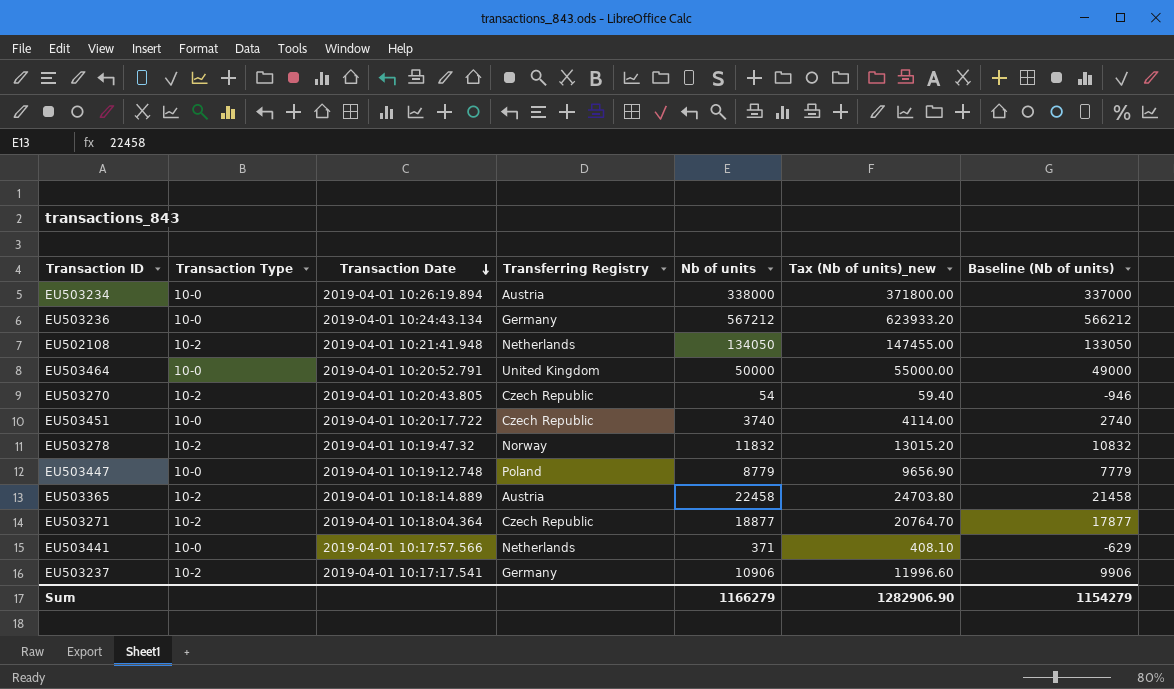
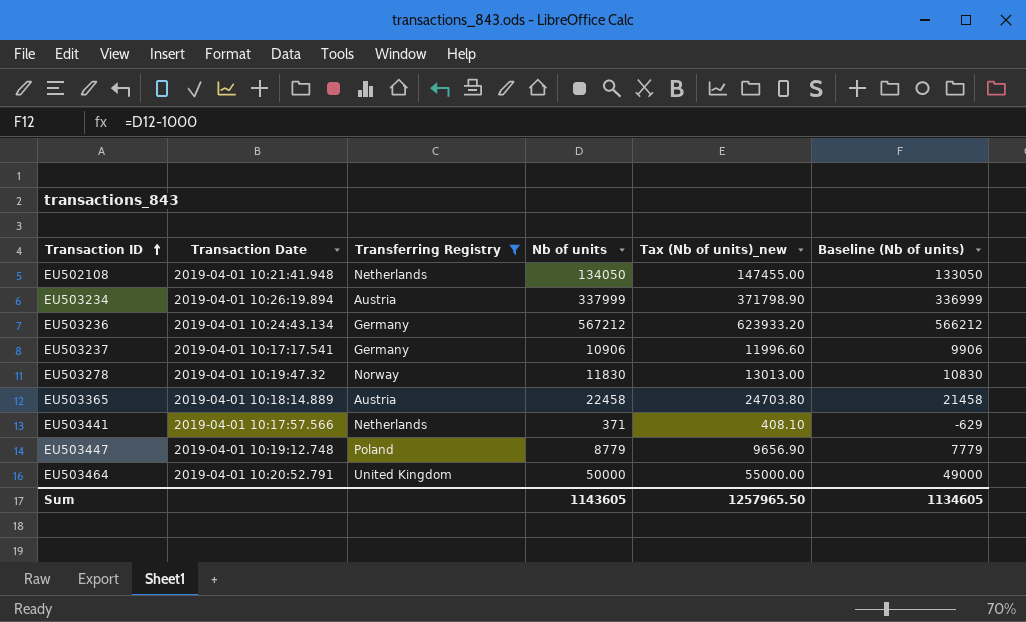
filter: none -> Transferring Registry != Czech Republic
row order: Transaction Date descending -> Transaction ID ascending
column Transaction Type | position: 2 -> none
EU503234 | Nb of units: 338000 -> 337999
EU503234 | Tax (Nb of units)_new: 371800.00 -> 371798.90
EU503234 | Baseline (Nb of units): 337000 -> 336999
EU503278 | Nb of units: 11832 -> 11830
EU503278 | Tax (Nb of units)_new: 13015.20 -> 13013.00
EU503278 | Baseline (Nb of units): 10832 -> 10830
Sum | Nb of units: 1166279 -> 1143605
Sum | Tax (Nb of units)_new: 1282906.90 -> 1257965.50
Sum | Baseline (Nb of units): 1154279 -> 1134605

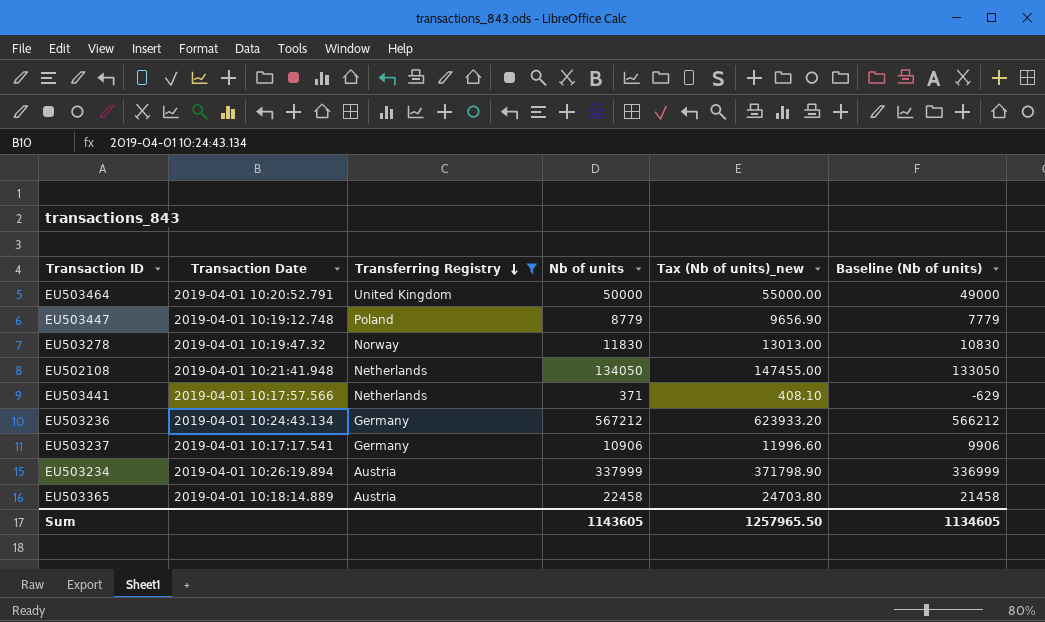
row order: Transaction ID ascending -> Transferring Registry descending

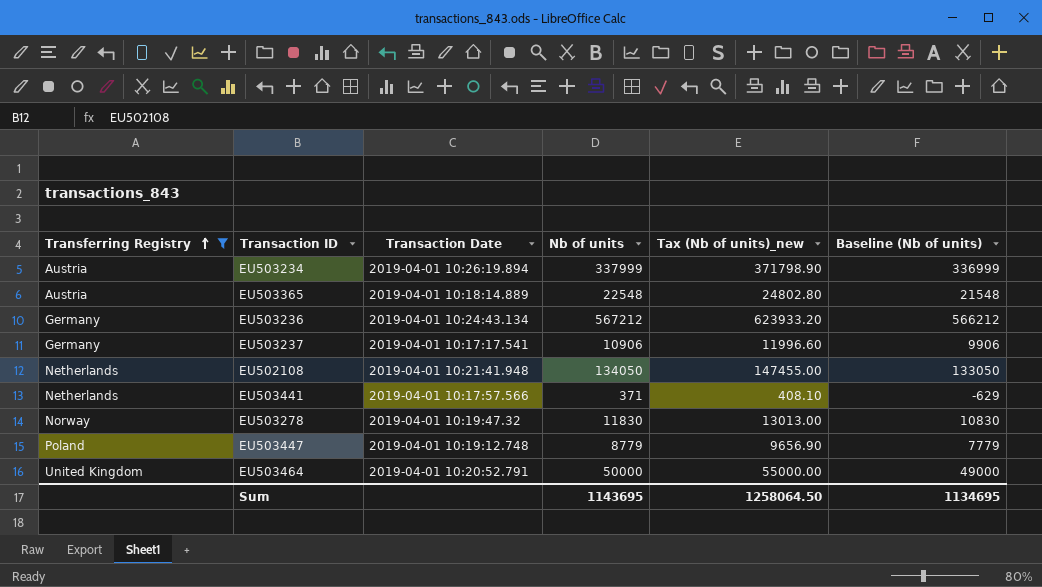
row order: Transferring Registry descending -> Transferring Registry ascending
column Transferring Registry | position: 3 -> 1
EU503365 | Nb of units: 22458 -> 22548
EU503365 | Tax (Nb of units)_new: 24703.80 -> 24802.80
EU503365 | Baseline (Nb of units): 21458 -> 21548
Sum | Nb of units: 1143605 -> 1143695
Sum | Tax (Nb of units)_new: 1257965.50 -> 1258064.50
Sum | Baseline (Nb of units): 1134605 -> 1134695

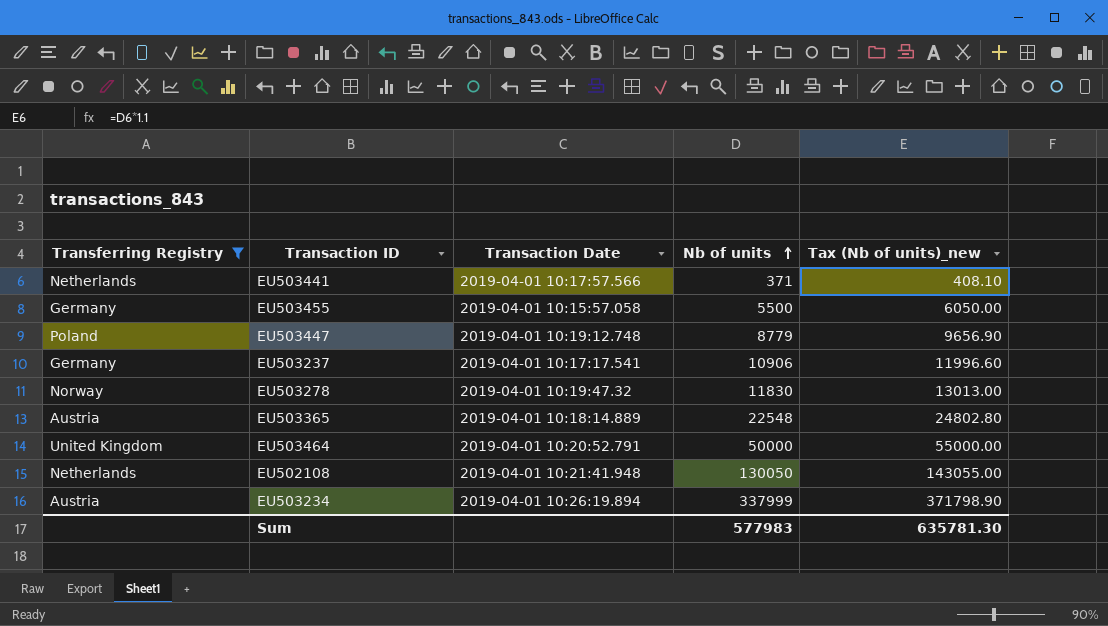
row order: Transferring Registry ascending -> Nb of units ascending
column Baseline (Nb of units) | formula: [Nb of units] - 1000 -> none
row EU503236: Germany | 2019-04-01 10:24:43.134 | 567212 | 623933.20 | 566212 -> none
row EU503455: none -> Germany | 2019-04-01 10:15:57.058 | 5500 | 6050.00
EU502108 | Nb of units: 134050 -> 130050
EU502108 | Tax (Nb of units)_new: 147455.00 -> 143055.00
Sum | Nb of units: 1143695 -> 577983
Sum | Tax (Nb of units)_new: 1258064.50 -> 635781.30

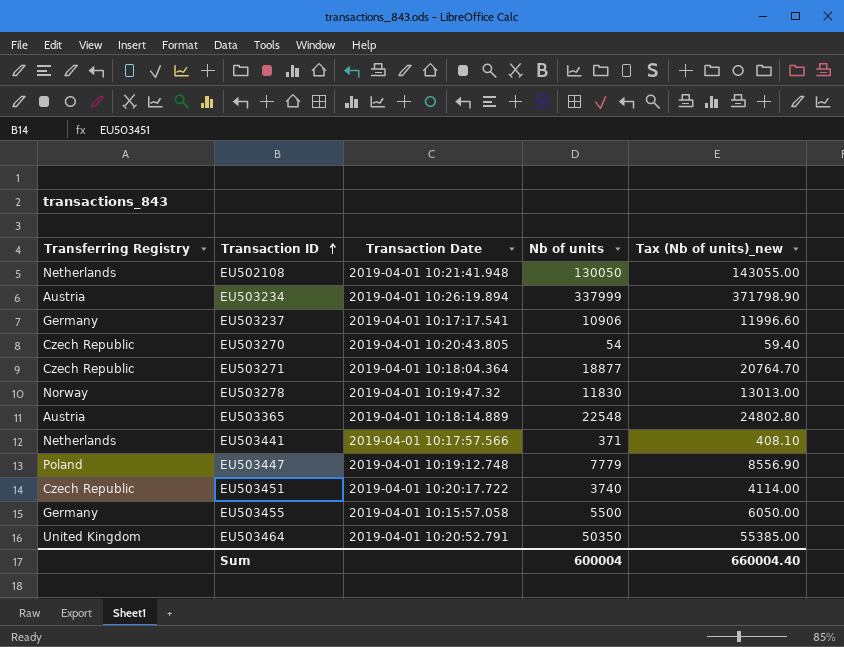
filter: Transferring Registry != Czech Republic -> none
row order: Nb of units ascending -> Transaction ID ascending
EU503447 | Nb of units: 8779 -> 7779
EU503447 | Tax (Nb of units)_new: 9656.90 -> 8556.90
EU503464 | Nb of units: 50000 -> 50350
EU503464 | Tax (Nb of units)_new: 55000.00 -> 55385.00
Sum | Nb of units: 577983 -> 600004
Sum | Tax (Nb of units)_new: 635781.30 -> 660004.40

